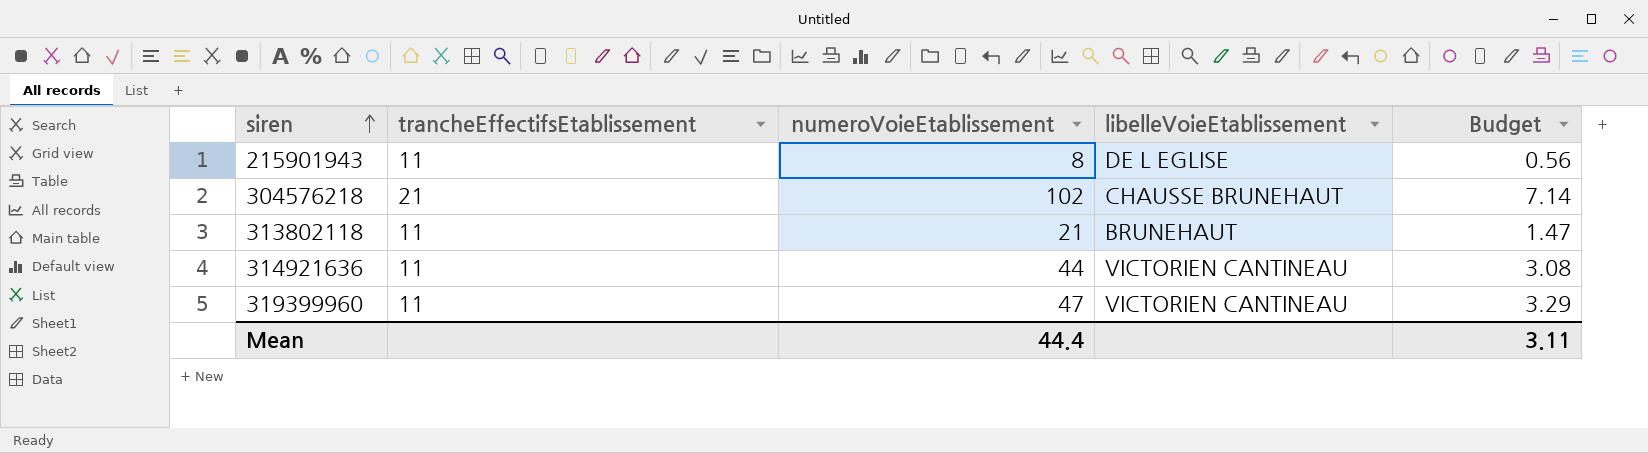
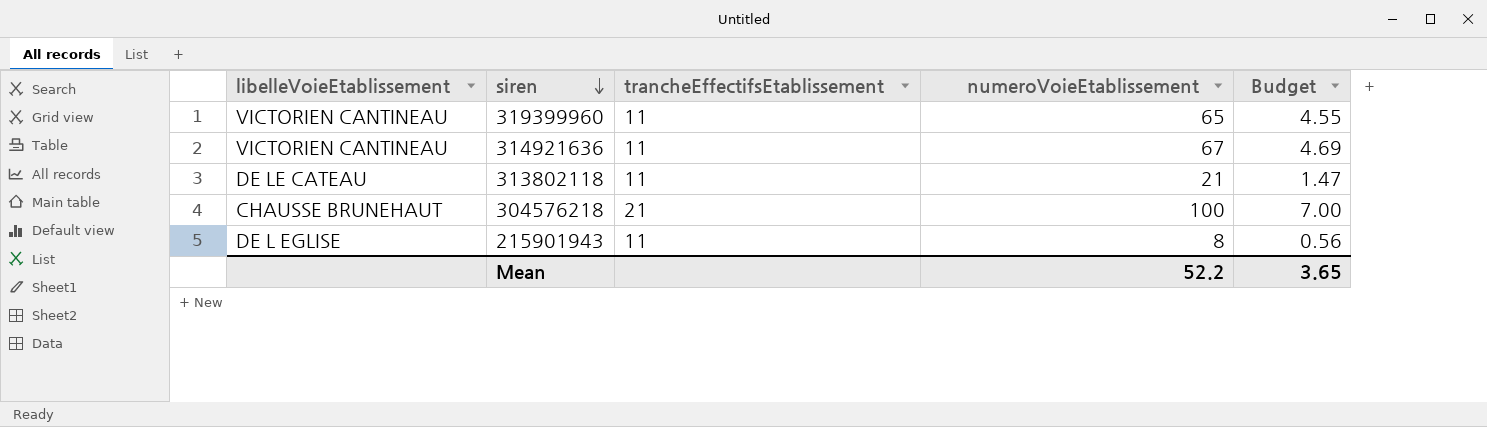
row order: siren ascending -> siren descending
column libelleVoieEtablissement | position: 4 -> 1
319399960 | numeroVoieEtablissement: 47 -> 65
319399960 | Budget: 3.29 -> 4.55
314921636 | numeroVoieEtablissement: 44 -> 67
314921636 | Budget: 3.08 -> 4.69
313802118 | libelleVoieEtablissement: BRUNEHAUT -> DE LE CATEAU
304576218 | numeroVoieEtablissement: 102 -> 100
304576218 | Budget: 7.14 -> 7.00
Mean | numeroVoieEtablissement: 44.4 -> 52.2
Mean | Budget: 3.11 -> 3.65

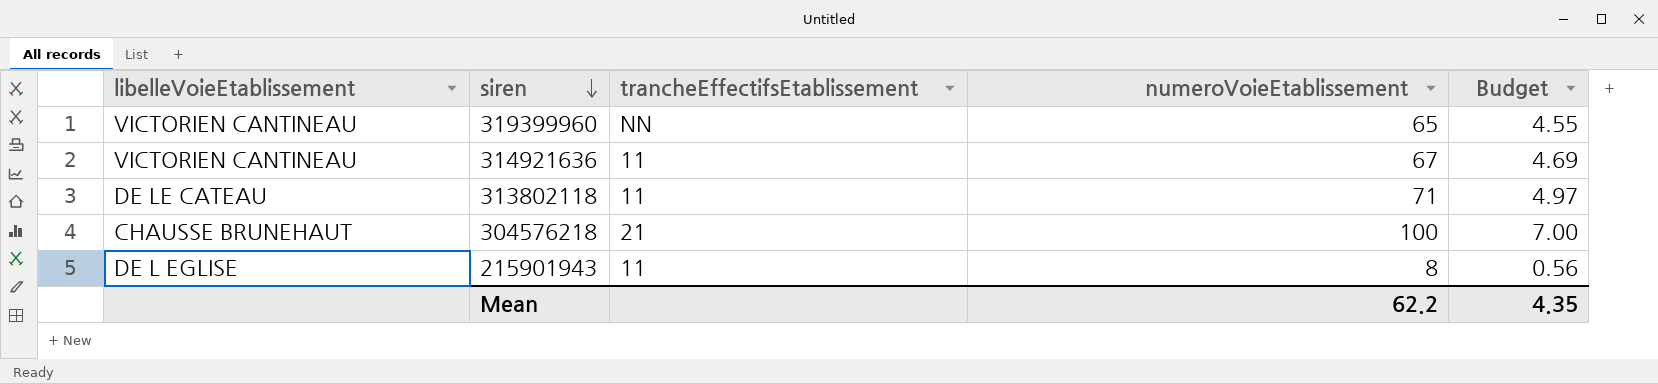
319399960 | trancheEffectifsEtablissement: 11 -> NN
313802118 | numeroVoieEtablissement: 21 -> 71
313802118 | Budget: 1.47 -> 4.97
Mean | numeroVoieEtablissement: 52.2 -> 62.2
Mean | Budget: 3.65 -> 4.35

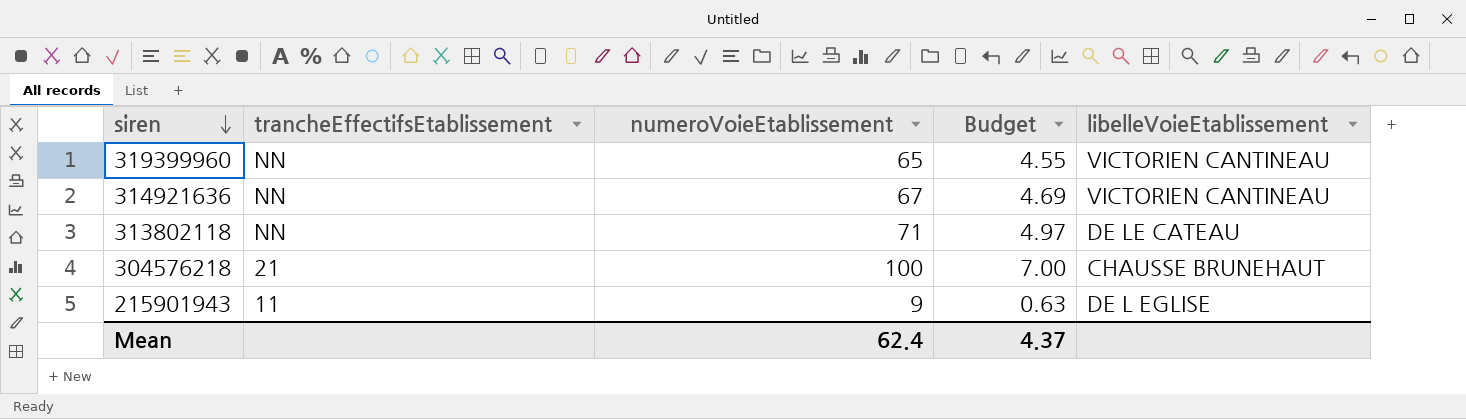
column libelleVoieEtablissement | position: 1 -> 5
314921636 | trancheEffectifsEtablissement: 11 -> NN
313802118 | trancheEffectifsEtablissement: 11 -> NN
215901943 | numeroVoieEtablissement: 8 -> 9
215901943 | Budget: 0.56 -> 0.63
Mean | numeroVoieEtablissement: 62.2 -> 62.4
Mean | Budget: 4.35 -> 4.37

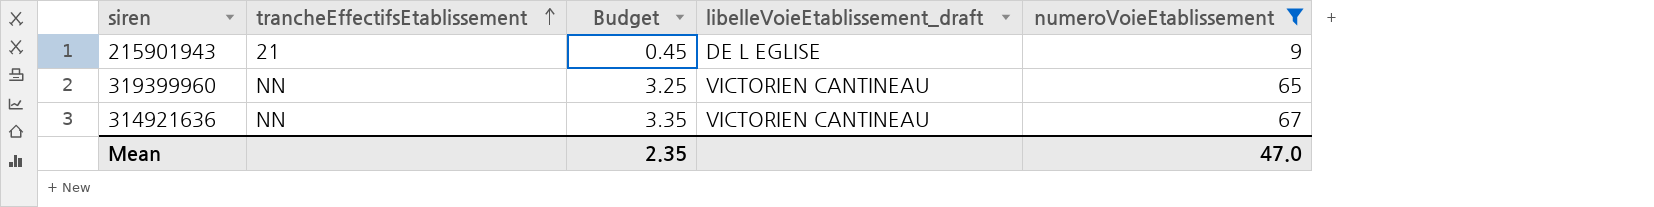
filter: none -> numeroVoieEtablissement <= 67
row order: siren descending -> trancheEffectifsEtablissement ascending
column Budget | formula: [numeroVoieEtablissement] * 0.07 -> [numeroVoieEtablissement] * 0.05
column name: libelleVoieEtablissement -> libelleVoieEtablissement_draft
column numeroVoieEtablissement | position: 3 -> 5
215901943 | trancheEffectifsEtablissement: 11 -> 21
Mean | Budget: 4.37 -> 2.35
Mean | numeroVoieEtablissement: 62.4 -> 47.0

